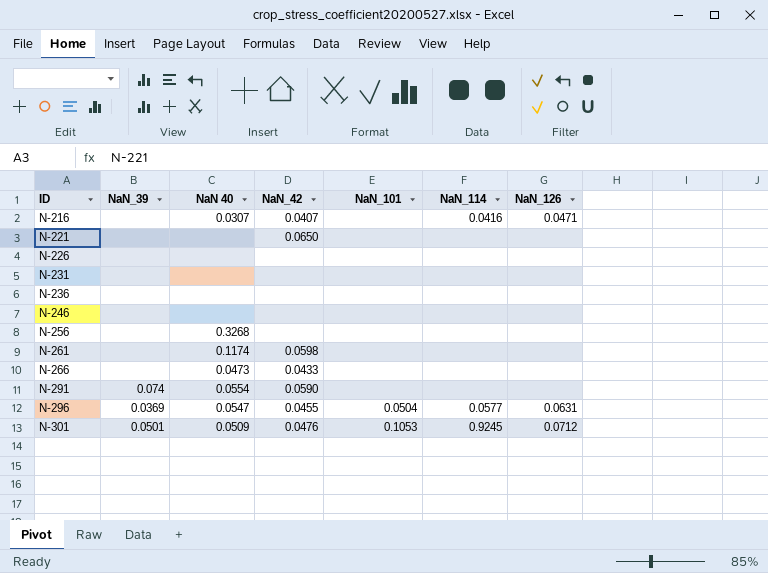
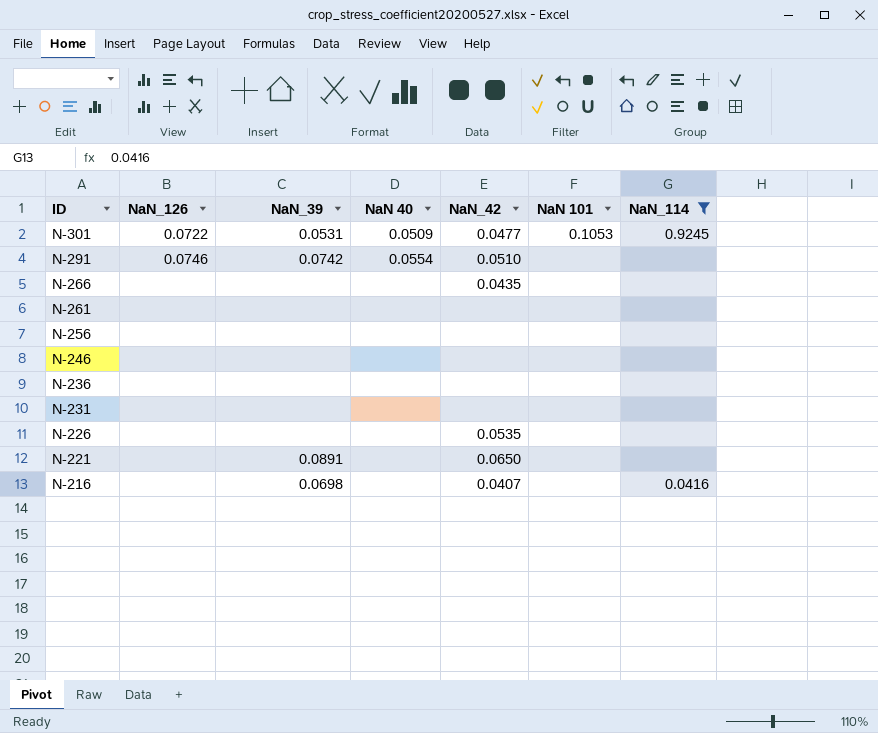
filter: none -> NaN_114 != 0.0577
row order: ID ascending -> ID descending
column NaN_126 | position: 7 -> 2
column name: NaN_101 -> NaN 101
N-301 | NaN_126: 0.0712 -> 0.0722
N-301 | NaN_39: 0.0501 -> 0.0531
N-301 | NaN_42: 0.0476 -> 0.0477
N-291 | NaN_126: none -> 0.0746
N-291 | NaN_39: 0.074 -> 0.0742
N-291 | NaN_42: 0.0590 -> 0.0510
N-266 | NaN 40: 0.0473 -> none
N-266 | NaN_42: 0.0433 -> 0.0435
N-261 | NaN 40: 0.1174 -> none
N-261 | NaN_42: 0.0598 -> none
N-256 | NaN 40: 0.3268 -> none
N-226 | NaN_42: none -> 0.0535
N-221 | NaN_39: none -> 0.0891
N-216 | NaN_126: 0.0471 -> none
N-216 | NaN_39: none -> 0.0698
N-216 | NaN 40: 0.0307 -> none

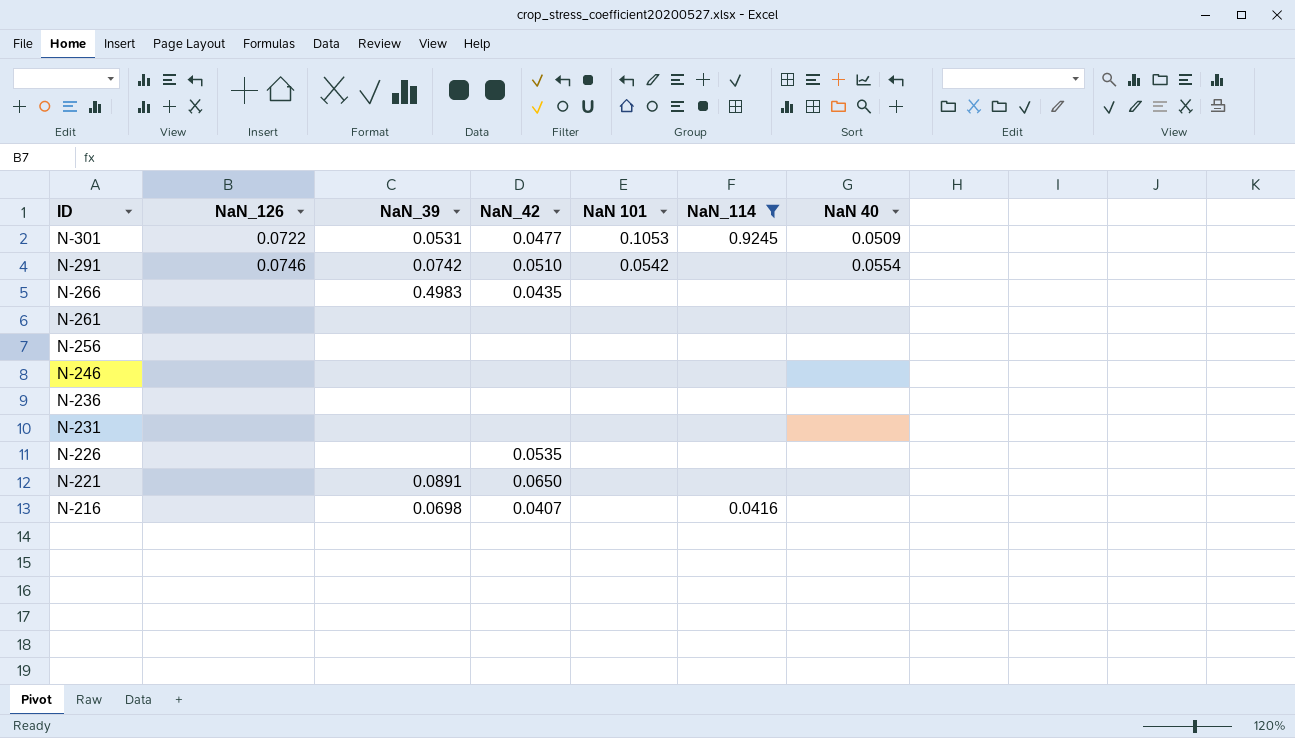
column NaN 40 | position: 4 -> 7
N-291 | NaN 101: none -> 0.0542
N-266 | NaN_39: none -> 0.4983

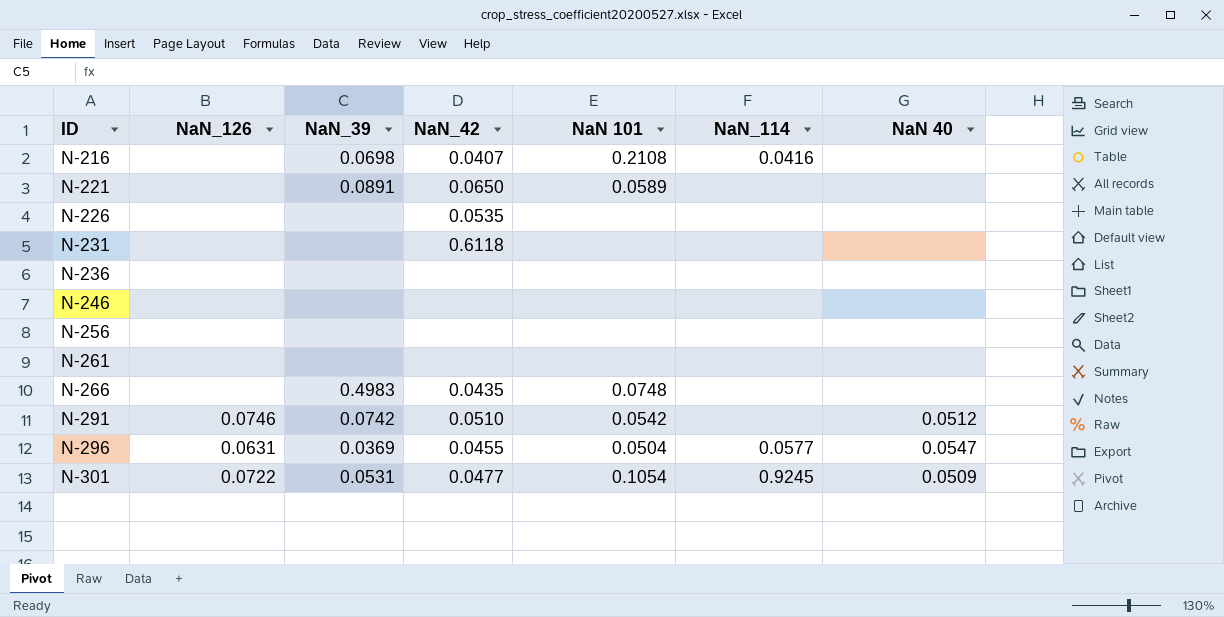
filter: NaN_114 != 0.0577 -> none
row order: ID descending -> ID ascending
N-216 | NaN 101: none -> 0.2108
N-221 | NaN 101: none -> 0.0589
N-231 | NaN_42: none -> 0.6118
N-266 | NaN 101: none -> 0.0748
N-291 | NaN 40: 0.0554 -> 0.0512
N-301 | NaN 101: 0.1053 -> 0.1054

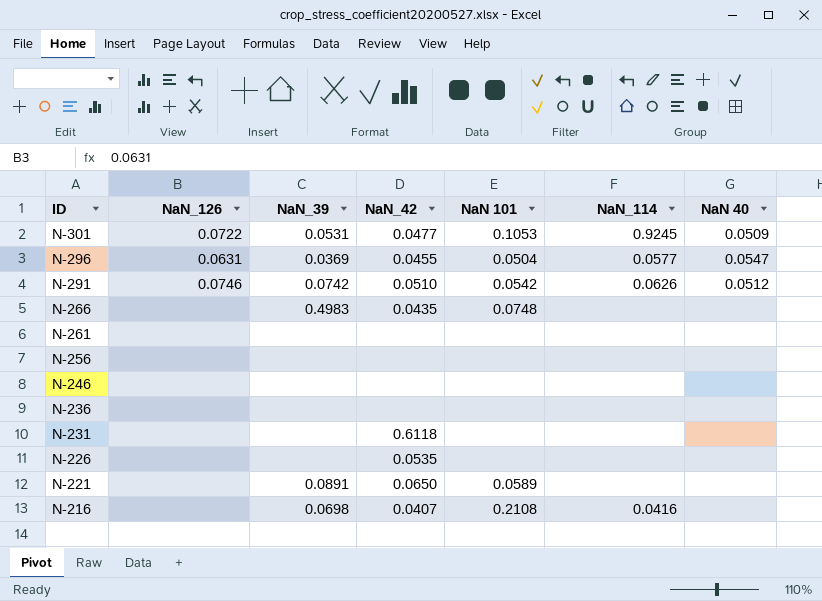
row order: ID ascending -> ID descending
N-301 | NaN 101: 0.1054 -> 0.1053
N-291 | NaN_114: none -> 0.0626

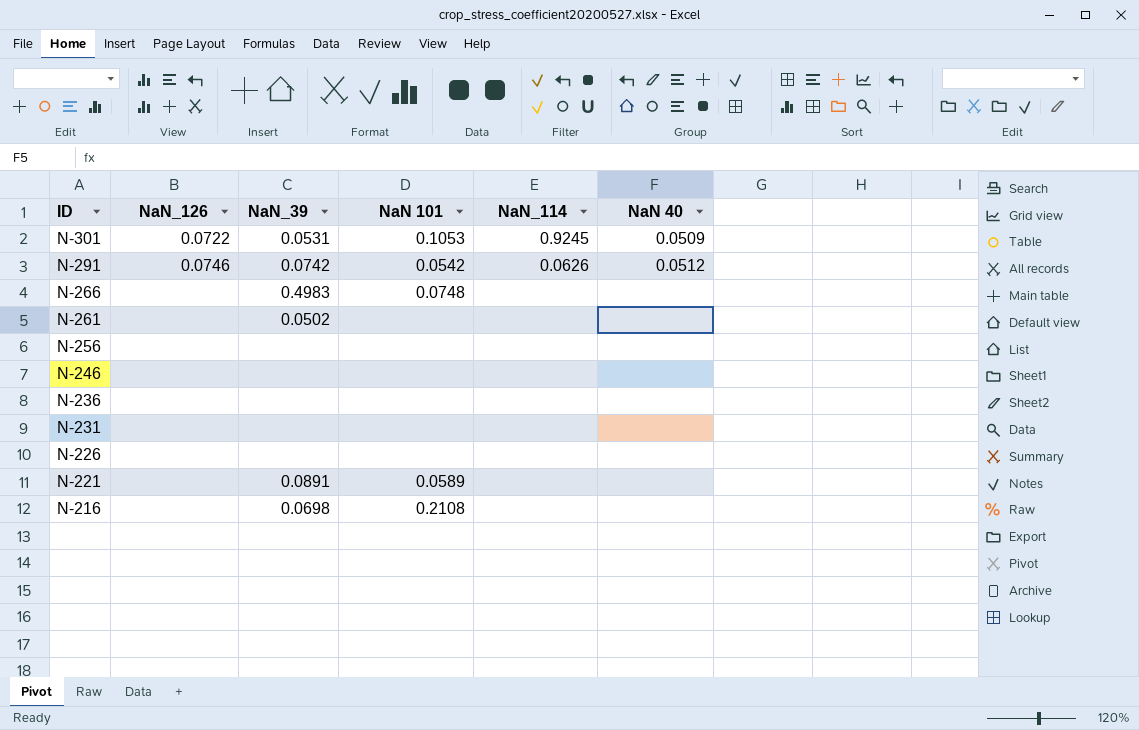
column NaN_42 | position: 4 -> none
row N-296: 0.0631 | 0.0369 | 0.0455 | 0.0504 | 0.0577 | 0.0547 -> none
N-261 | NaN_39: none -> 0.0502
N-216 | NaN_114: 0.0416 -> none

